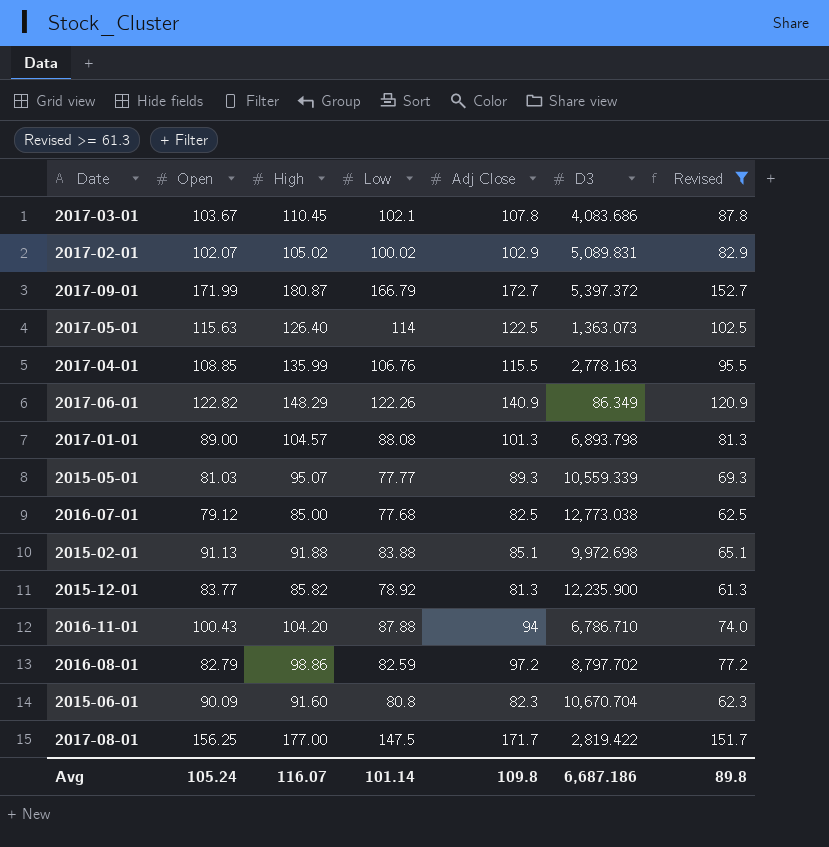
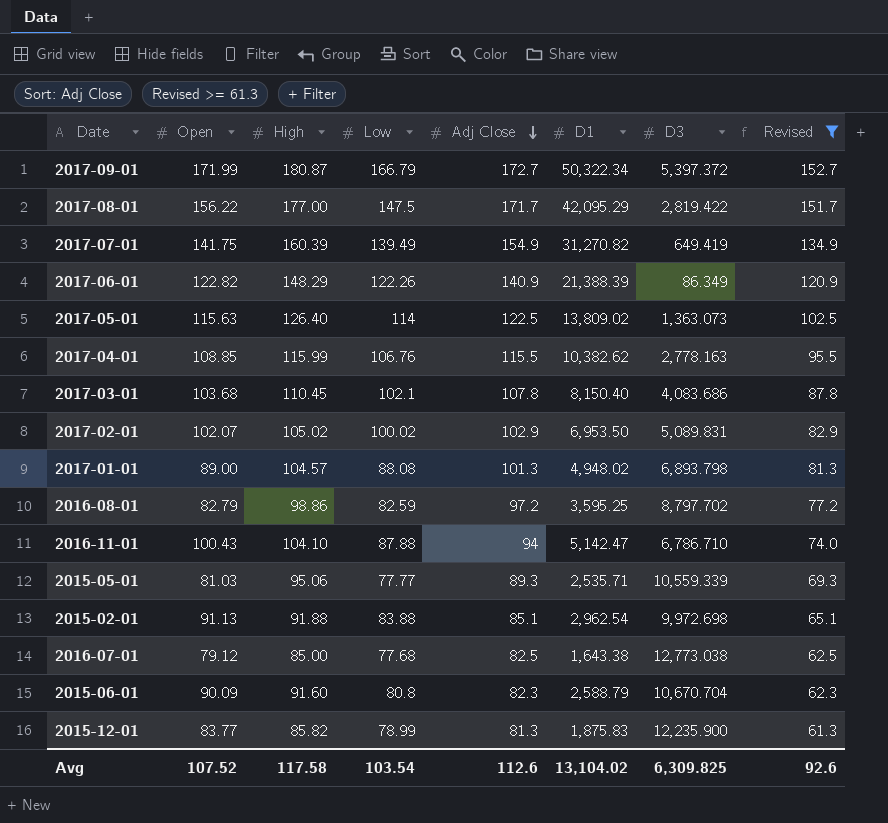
row order: none -> Adj Close descending
column D1 | position: none -> 6
2017-08-01 | Open: 156.25 -> 156.22
row 2017-07-01: none -> 141.75 | 160.39 | 139.49 | 154.9 | 31,270.82 | 649.419 | 134.9
2017-04-01 | High: 135.99 -> 115.99
2017-03-01 | Open: 103.67 -> 103.68
2016-11-01 | High: 104.20 -> 104.10
2015-05-01 | High: 95.07 -> 95.06
2015-12-01 | Low: 78.92 -> 78.99
Avg | Open: 105.24 -> 107.52
Avg | High: 116.07 -> 117.58
Avg | Low: 101.14 -> 103.54
Avg | Adj Close: 109.8 -> 112.6
Avg | D3: 6,687.186 -> 6,309.825
Avg | Revised: 89.8 -> 92.6

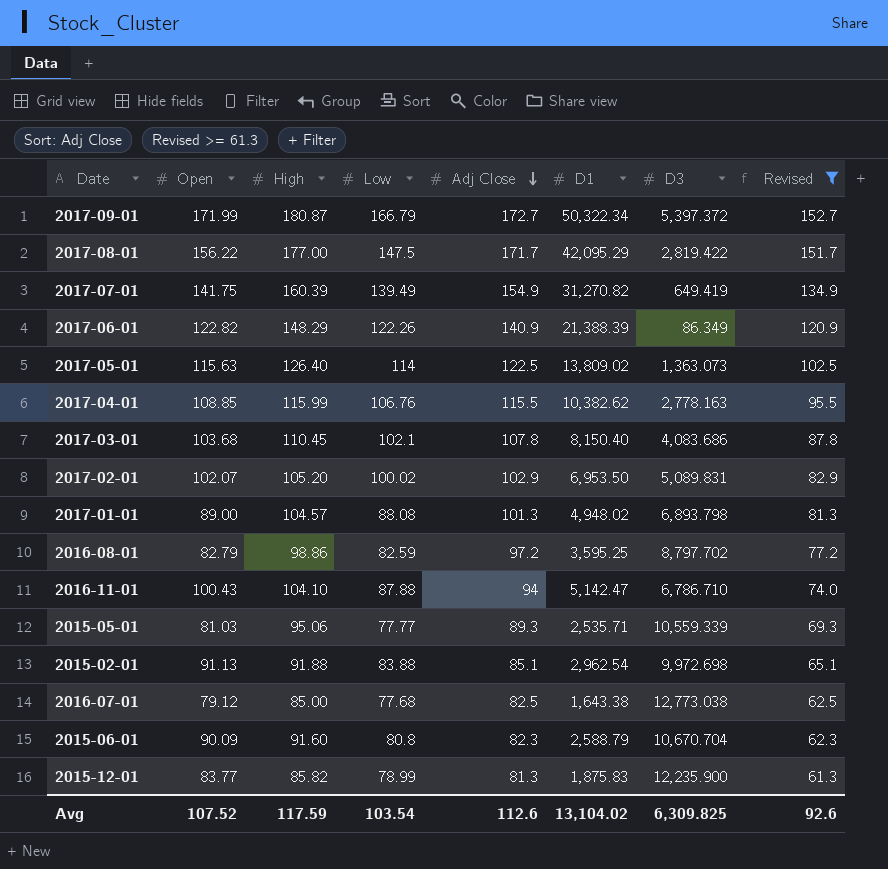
2017-02-01 | High: 105.02 -> 105.20
Avg | High: 117.58 -> 117.59

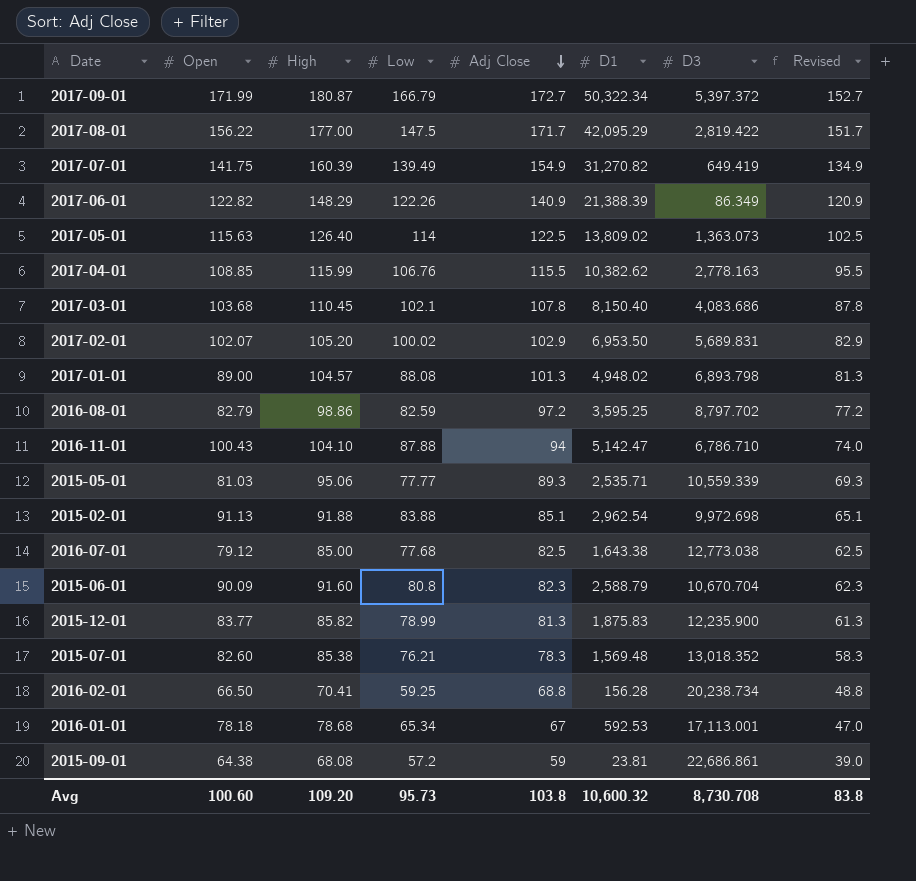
filter: Revised >= 61.3 -> none
2017-02-01 | D3: 5,089.831 -> 5,689.831
Avg | Open: 107.52 -> 100.60
Avg | High: 117.59 -> 109.20
Avg | Low: 103.54 -> 95.73
Avg | Adj Close: 112.6 -> 103.8
Avg | D1: 13,104.02 -> 10,600.32
Avg | D3: 6,309.825 -> 8,730.708
Avg | Revised: 92.6 -> 83.8

